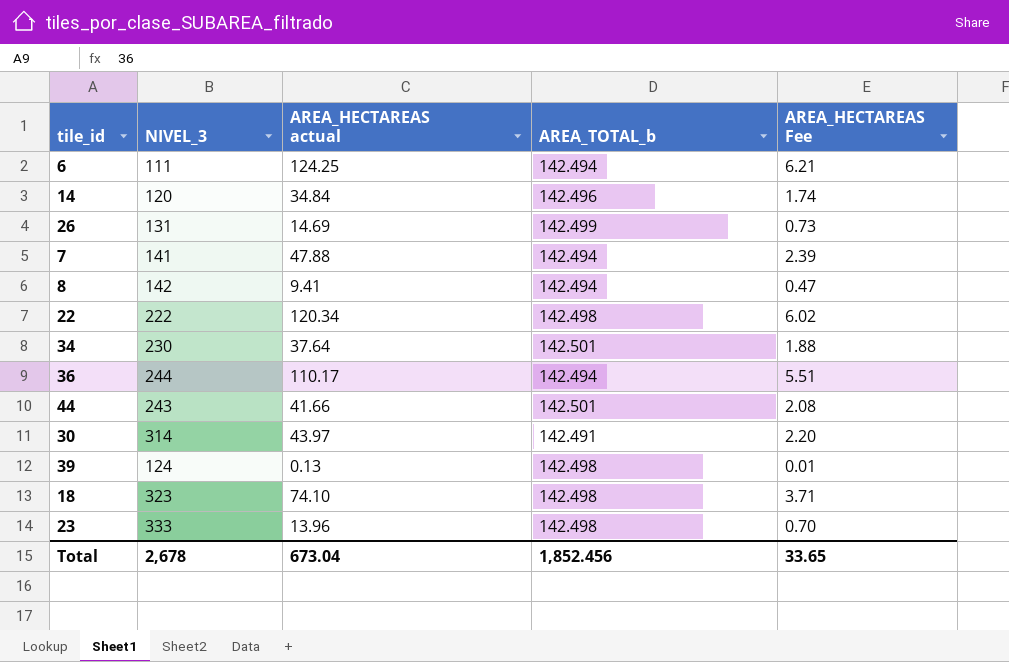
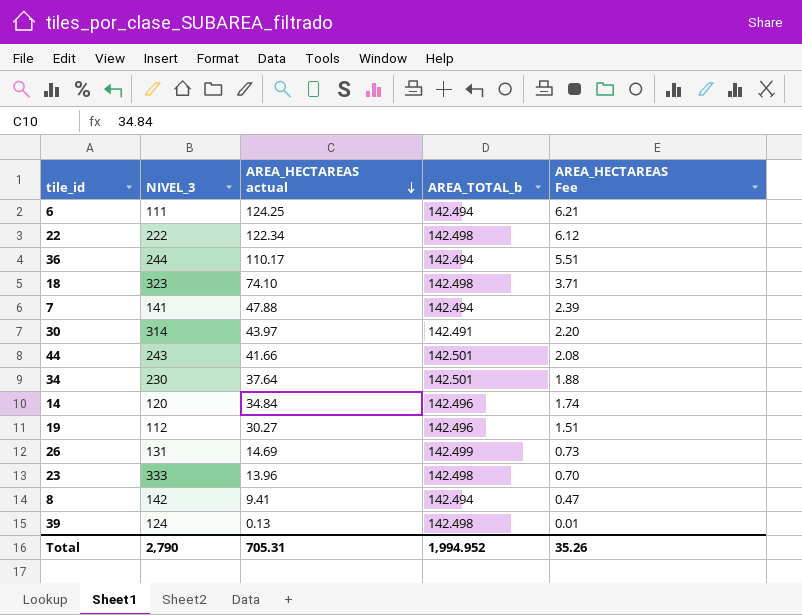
row order: none -> AREA_HECTAREAS actual descending
22 | AREA_HECTAREAS actual: 120.34 -> 122.34
22 | AREA_HECTAREAS Fee: 6.02 -> 6.12
row 19: none -> 112 | 30.27 | 142.496 | 1.51
Total | NIVEL_3: 2,678 -> 2,790
Total | AREA_HECTAREAS actual: 673.04 -> 705.31
Total | AREA_TOTAL_b: 1,852.456 -> 1,994.952
Total | AREA_HECTAREAS Fee: 33.65 -> 35.26

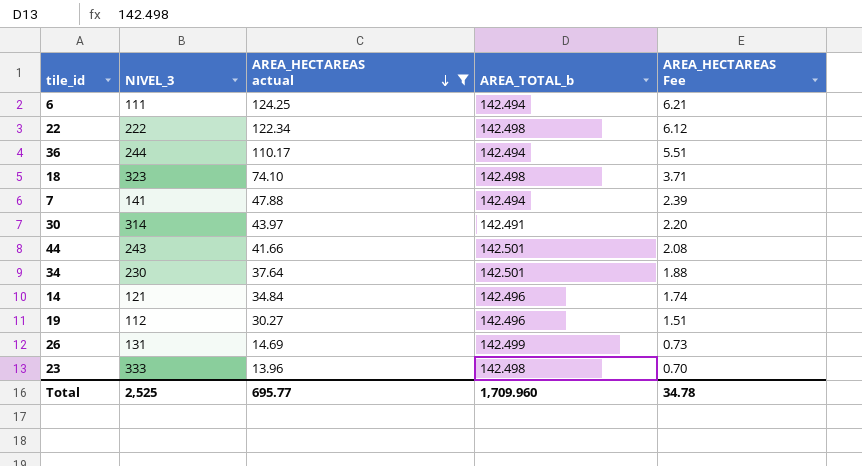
filter: none -> AREA_HECTAREAS actual >= 13.96
14 | NIVEL_3: 120 -> 121
Total | NIVEL_3: 2,790 -> 2,525
Total | AREA_HECTAREAS actual: 705.31 -> 695.77
Total | AREA_TOTAL_b: 1,994.952 -> 1,709.960
Total | AREA_HECTAREAS Fee: 35.26 -> 34.78

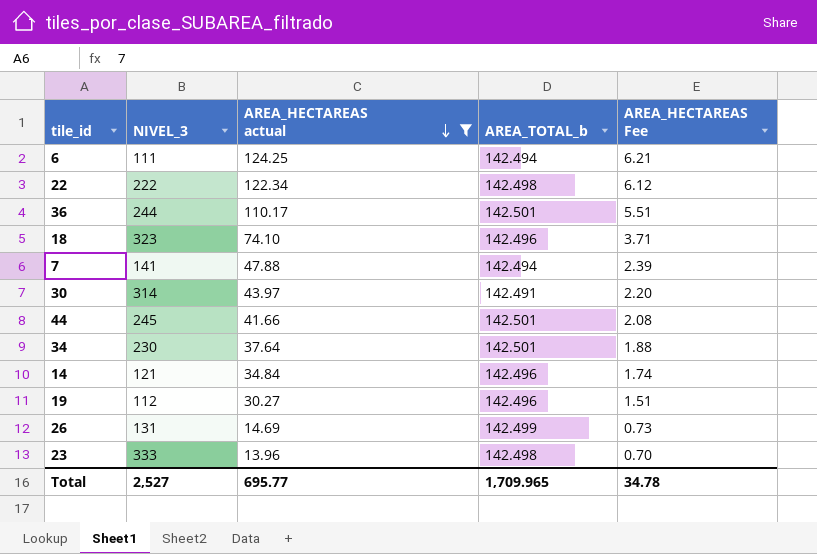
36 | AREA_TOTAL_b: 142.494 -> 142.501
18 | AREA_TOTAL_b: 142.498 -> 142.496
44 | NIVEL_3: 243 -> 245
Total | NIVEL_3: 2,525 -> 2,527
Total | AREA_TOTAL_b: 1,709.960 -> 1,709.965

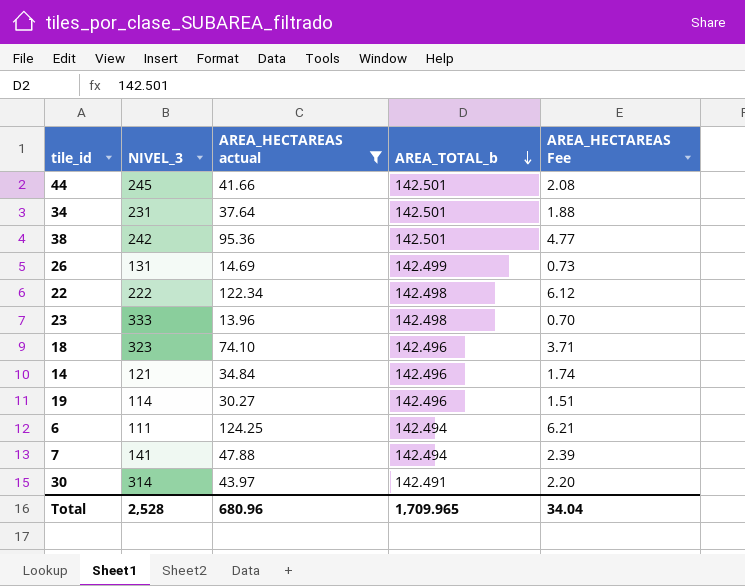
row order: AREA_HECTAREAS actual descending -> AREA_TOTAL_b descending
row 36: 244 | 110.17 | 142.501 | 5.51 -> none
34 | NIVEL_3: 230 -> 231
row 38: none -> 242 | 95.36 | 142.501 | 4.77
19 | NIVEL_3: 112 -> 114
Total | NIVEL_3: 2,527 -> 2,528
Total | AREA_HECTAREAS actual: 695.77 -> 680.96
Total | AREA_HECTAREAS Fee: 34.78 -> 34.04

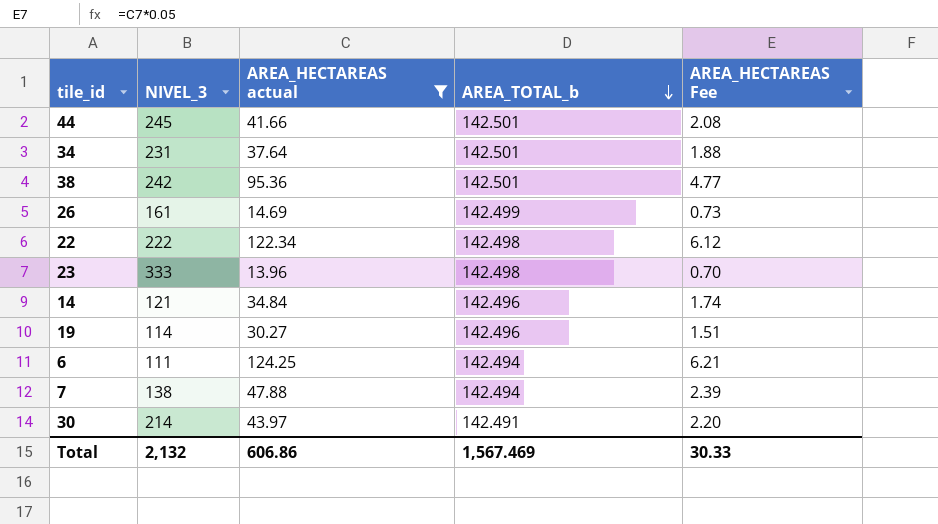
row 18: 323 | 74.10 | 142.496 | 3.71 -> none
26 | NIVEL_3: 131 -> 161
7 | NIVEL_3: 141 -> 138
30 | NIVEL_3: 314 -> 214
Total | NIVEL_3: 2,528 -> 2,132
Total | AREA_HECTAREAS actual: 680.96 -> 606.86
Total | AREA_TOTAL_b: 1,709.965 -> 1,567.469
Total | AREA_HECTAREAS Fee: 34.04 -> 30.33

